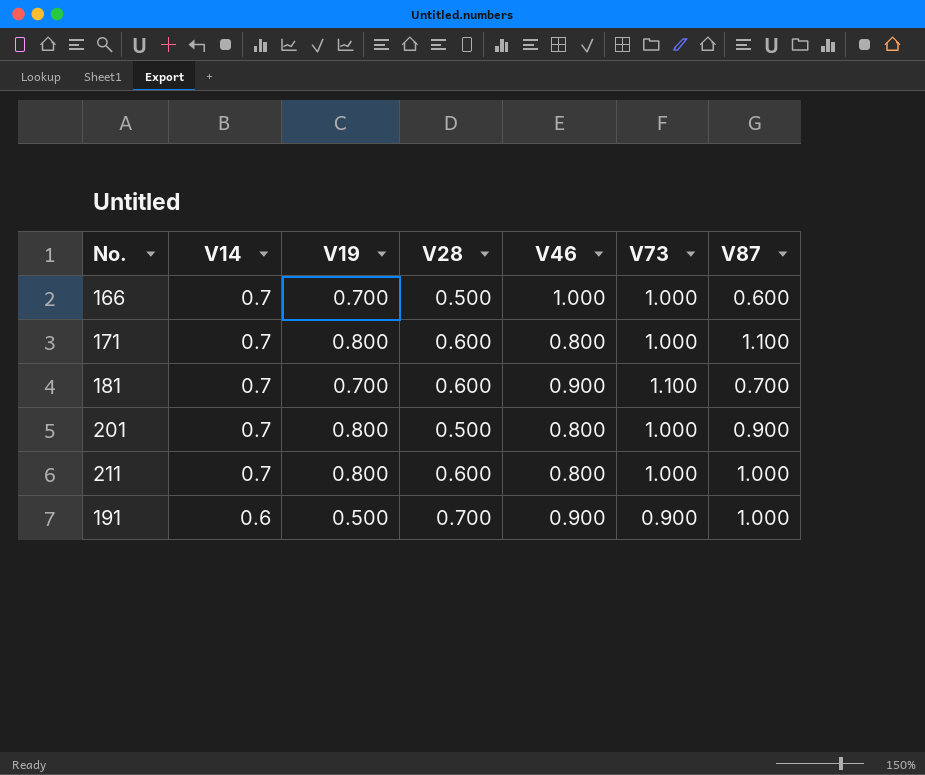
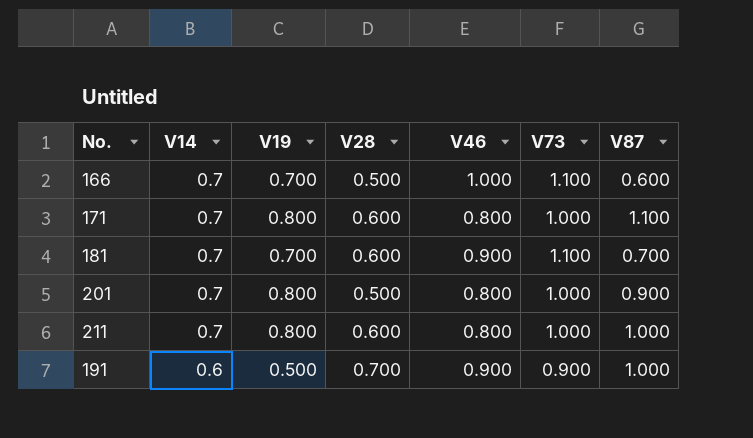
166 | V73: 1.000 -> 1.100

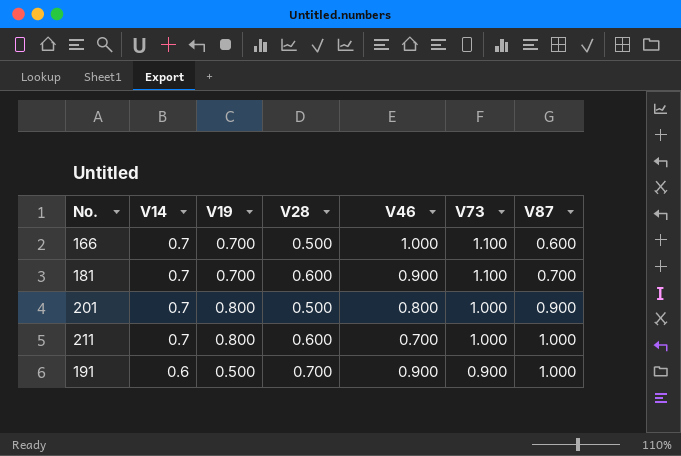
row 171: 0.7 | 0.800 | 0.600 | 0.800 | 1.000 | 1.100 -> none
211 | V46: 0.800 -> 0.700

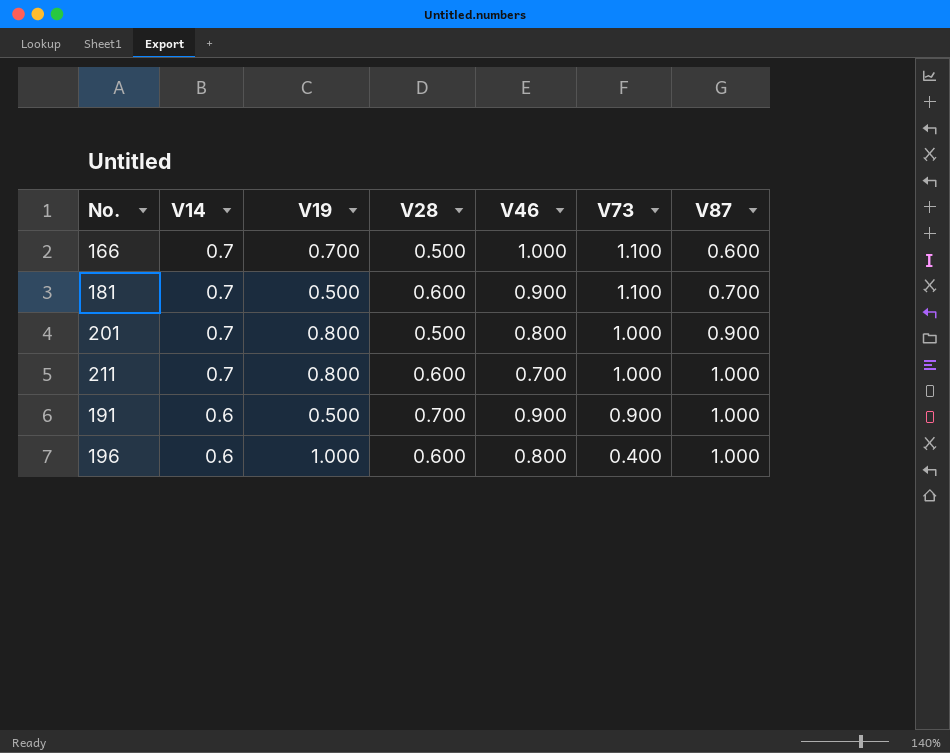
181 | V19: 0.700 -> 0.500
row 196: none -> 0.6 | 1.000 | 0.600 | 0.800 | 0.400 | 1.000

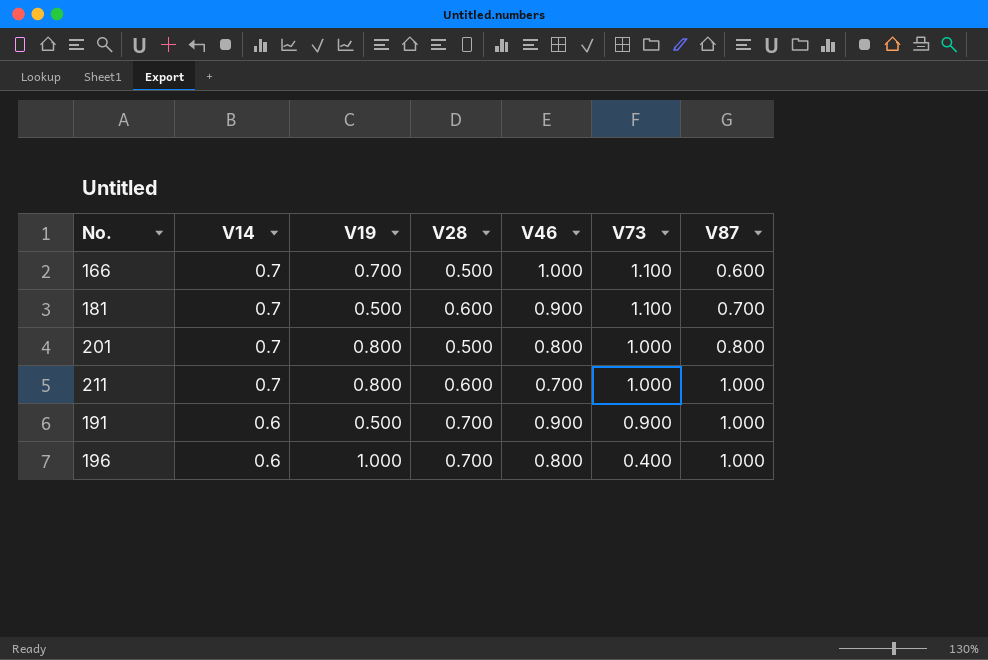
201 | V87: 0.900 -> 0.800
196 | V28: 0.600 -> 0.700

